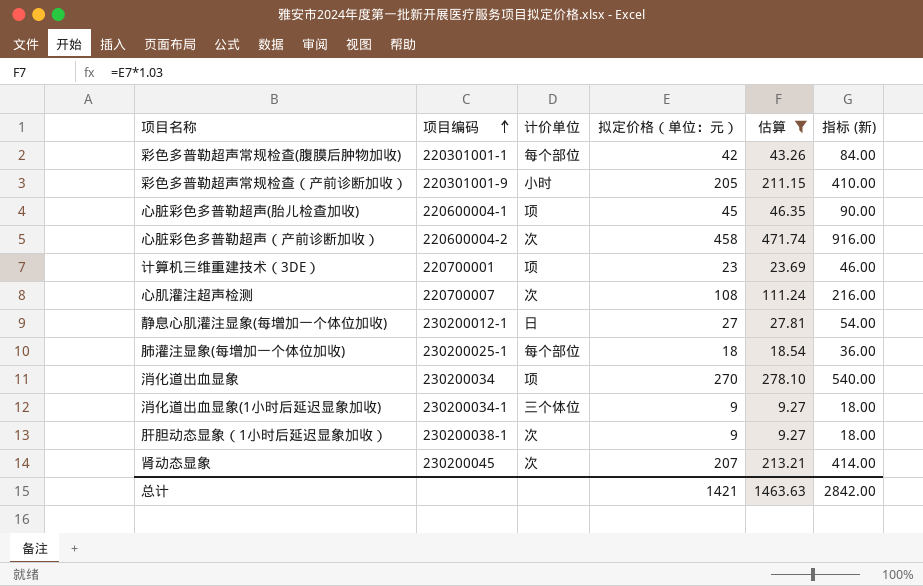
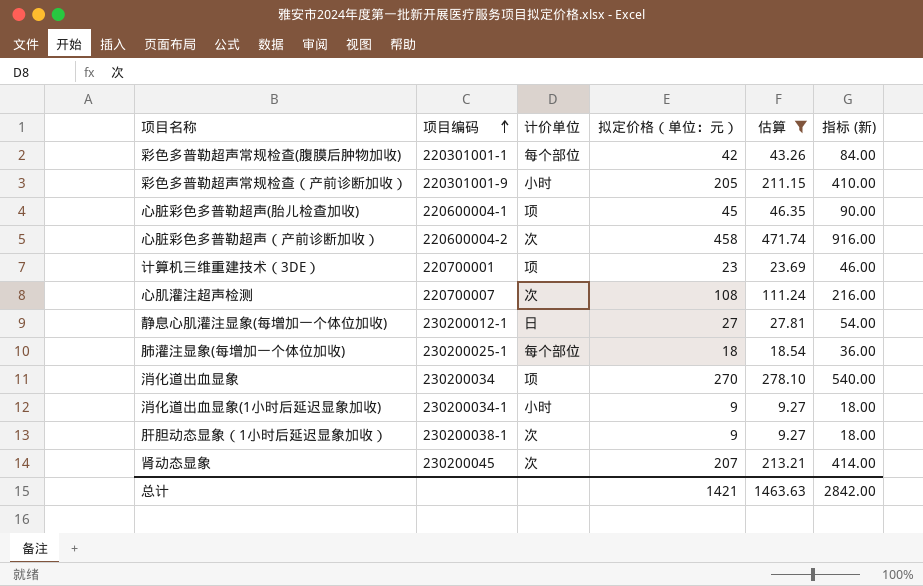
消化道出血显象(1小时后延迟显象加收) | 计价单位: 三个体位 -> 小时

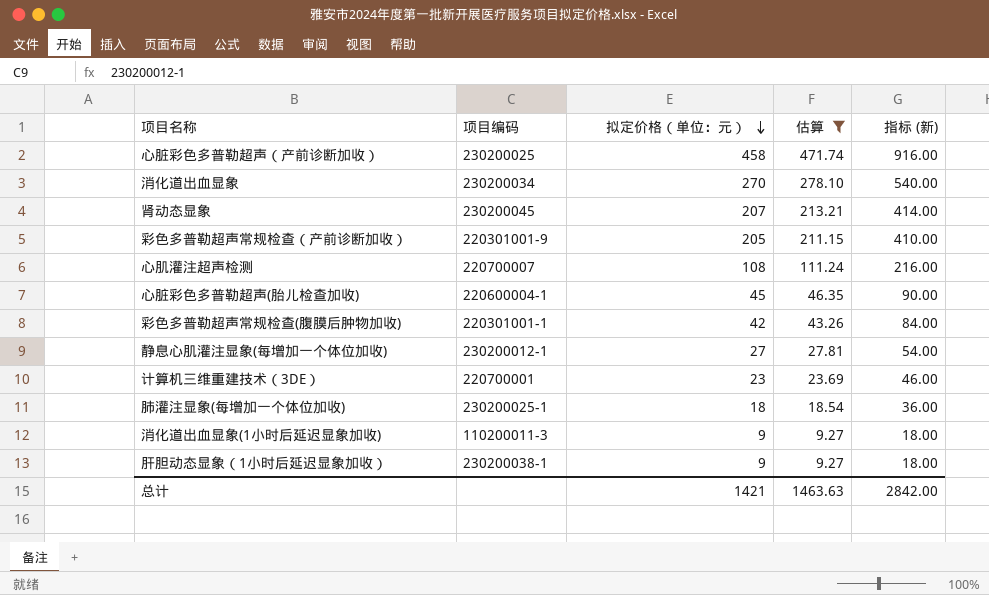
row order: 项目编码 ascending -> 拟定价格（单位：元） descending
column 计价单位 | position: 3 -> none
心脏彩色多普勒超声（产前诊断加收） | 项目编码: 220600004-2 -> 230200025
消化道出血显象(1小时后延迟显象加收) | 项目编码: 230200034-1 -> 110200011-3

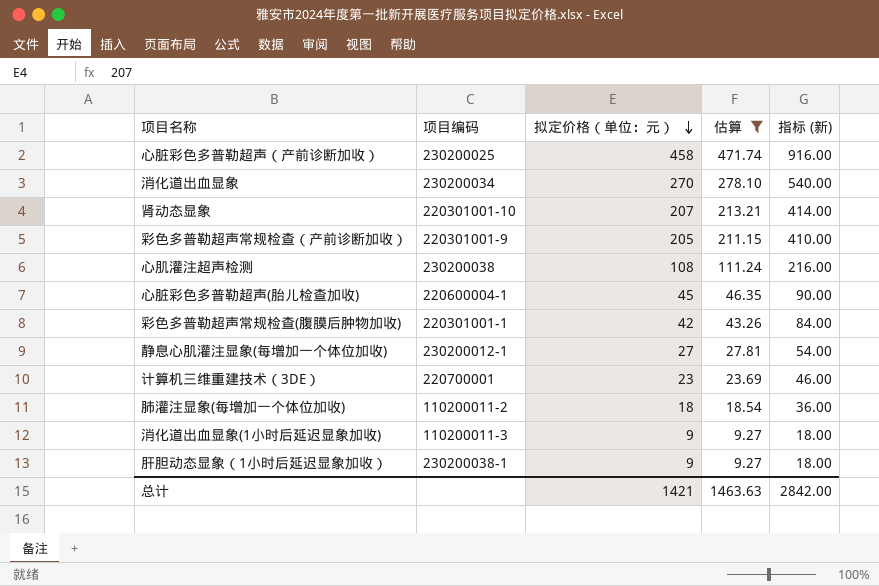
肾动态显象 | 项目编码: 230200045 -> 220301001-10
心肌灌注超声检测 | 项目编码: 220700007 -> 230200038
肺灌注显象(每增加一个体位加收) | 项目编码: 230200025-1 -> 110200011-2

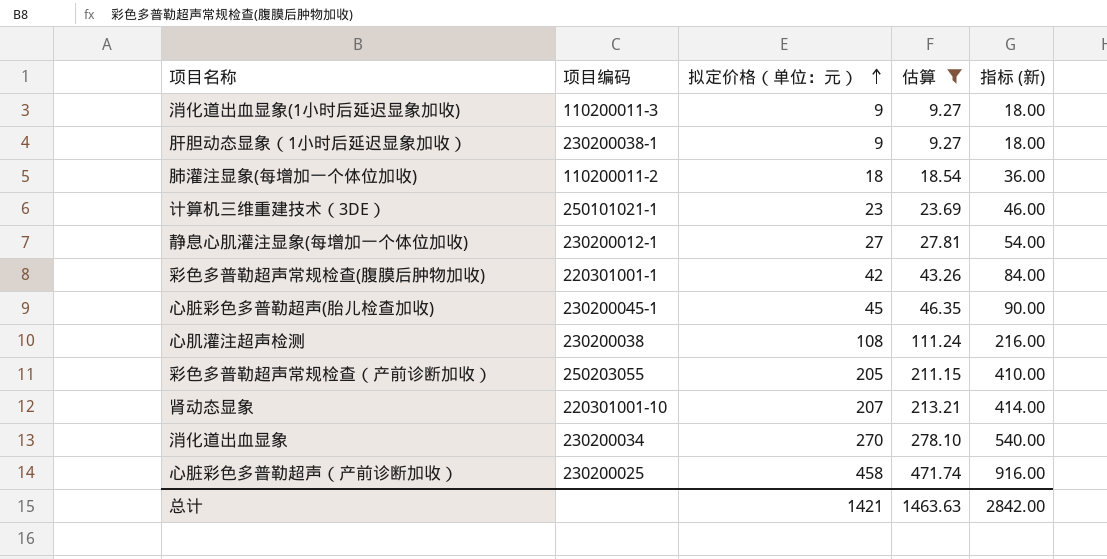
row order: 拟定价格（单位：元） descending -> 拟定价格（单位：元） ascending
计算机三维重建技术（3DE） | 项目编码: 220700001 -> 250101021-1
心脏彩色多普勒超声(胎儿检查加收) | 项目编码: 220600004-1 -> 230200045-1
彩色多普勒超声常规检查（产前诊断加收） | 项目编码: 220301001-9 -> 250203055

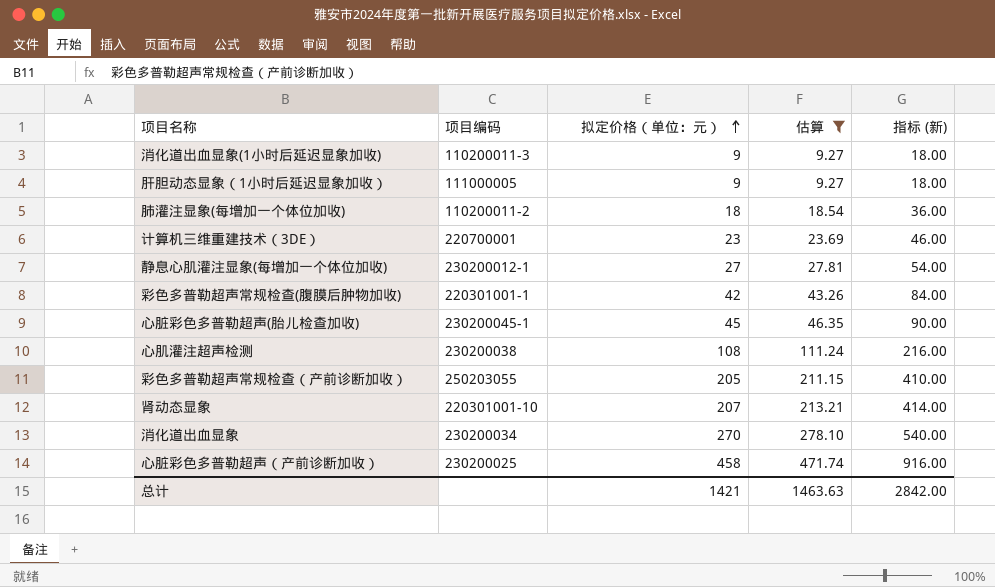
肝胆动态显象（1小时后延迟显象加收） | 项目编码: 230200038-1 -> 111000005
计算机三维重建技术（3DE） | 项目编码: 250101021-1 -> 220700001

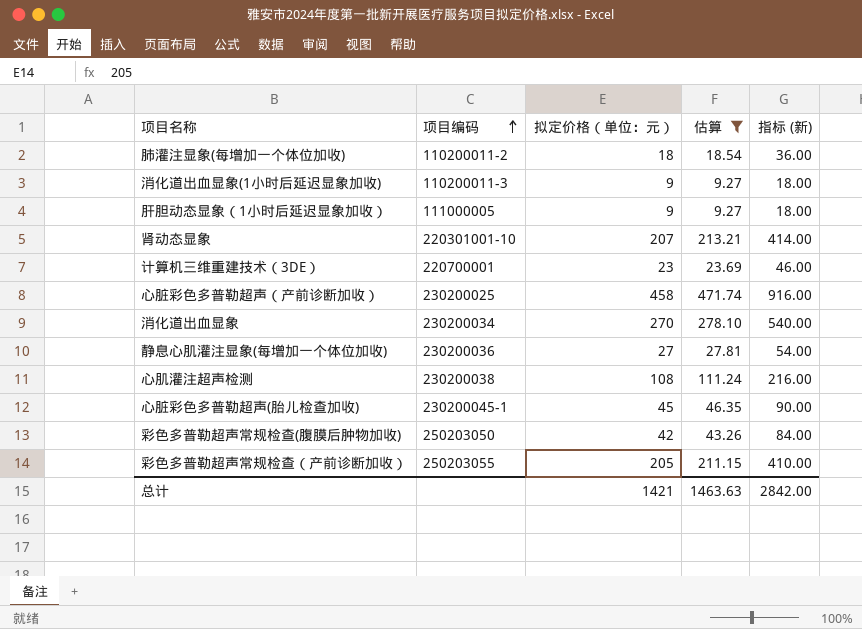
row order: 拟定价格（单位：元） ascending -> 项目编码 ascending
静息心肌灌注显象(每增加一个体位加收) | 项目编码: 230200012-1 -> 230200036
彩色多普勒超声常规检查(腹膜后肿物加收) | 项目编码: 220301001-1 -> 250203050

